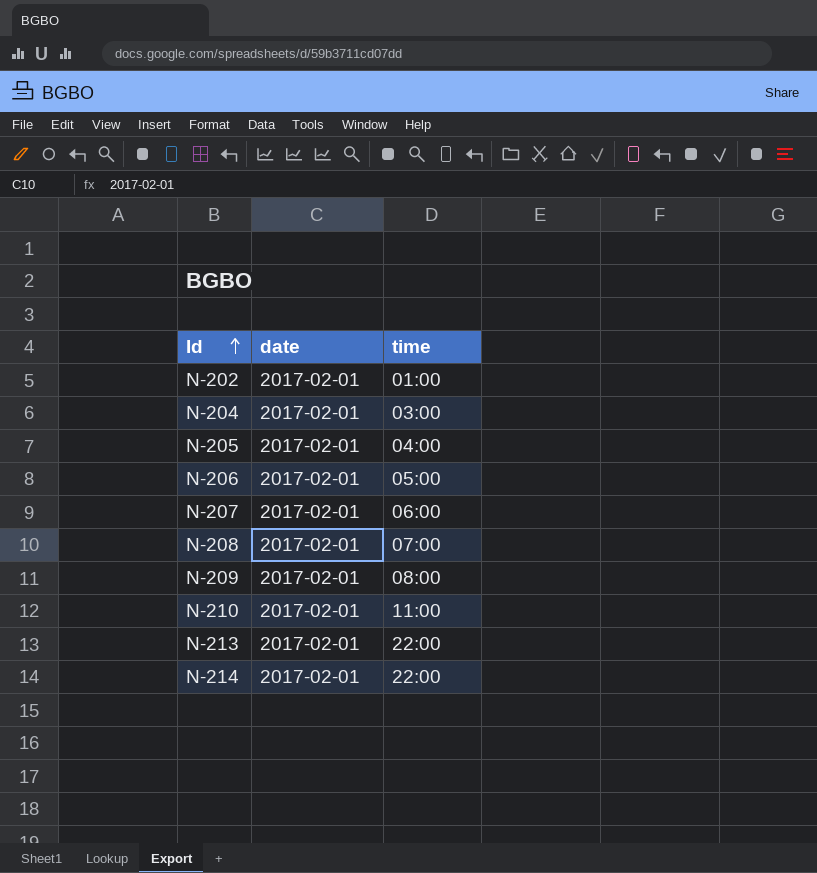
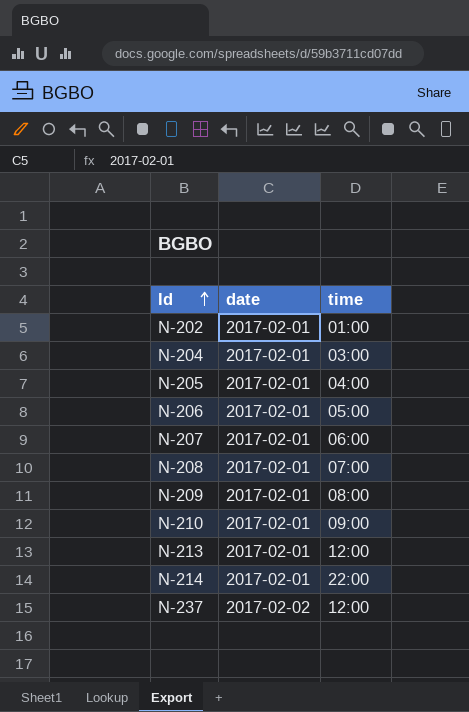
N-210 | time: 11:00 -> 09:00
N-213 | time: 22:00 -> 12:00
row N-237: none -> 2017-02-02 | 12:00

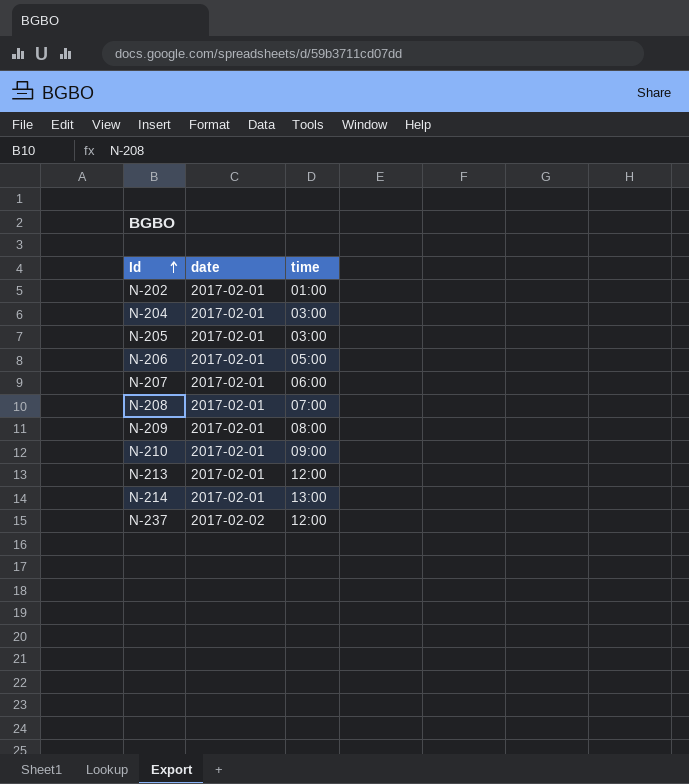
N-205 | time: 04:00 -> 03:00
N-214 | time: 22:00 -> 13:00

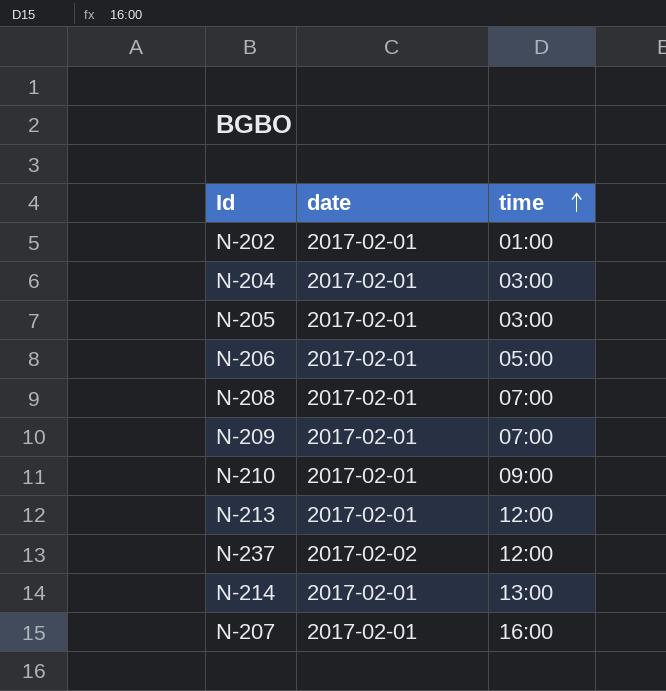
row order: Id ascending -> time ascending
N-209 | time: 08:00 -> 07:00
N-207 | time: 06:00 -> 16:00

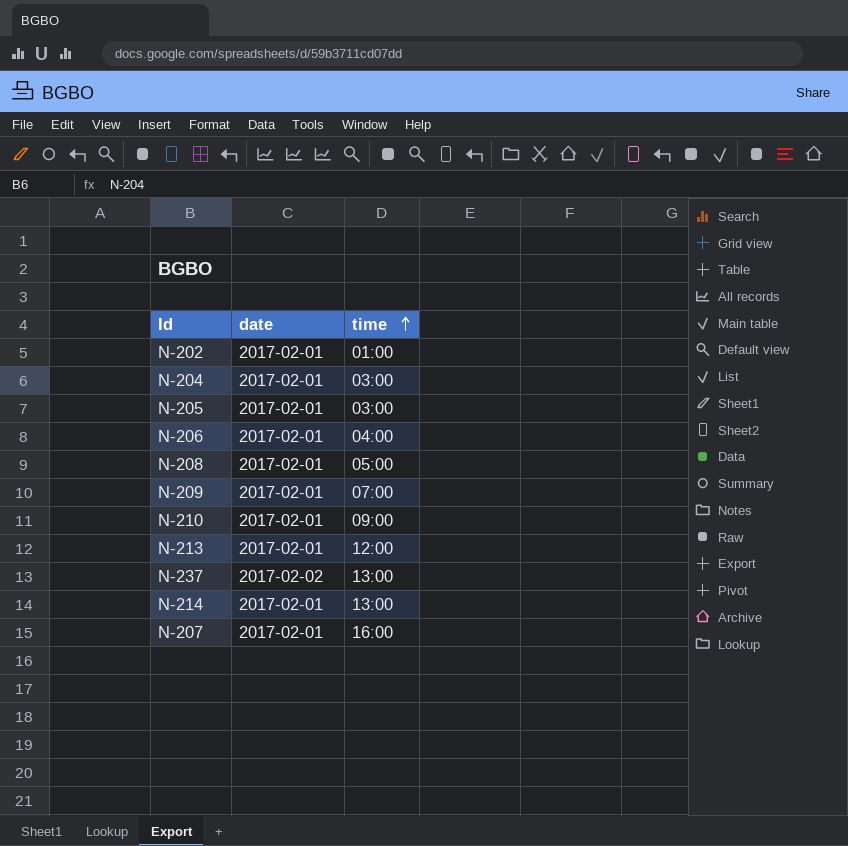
N-206 | time: 05:00 -> 04:00
N-208 | time: 07:00 -> 05:00
N-237 | time: 12:00 -> 13:00

